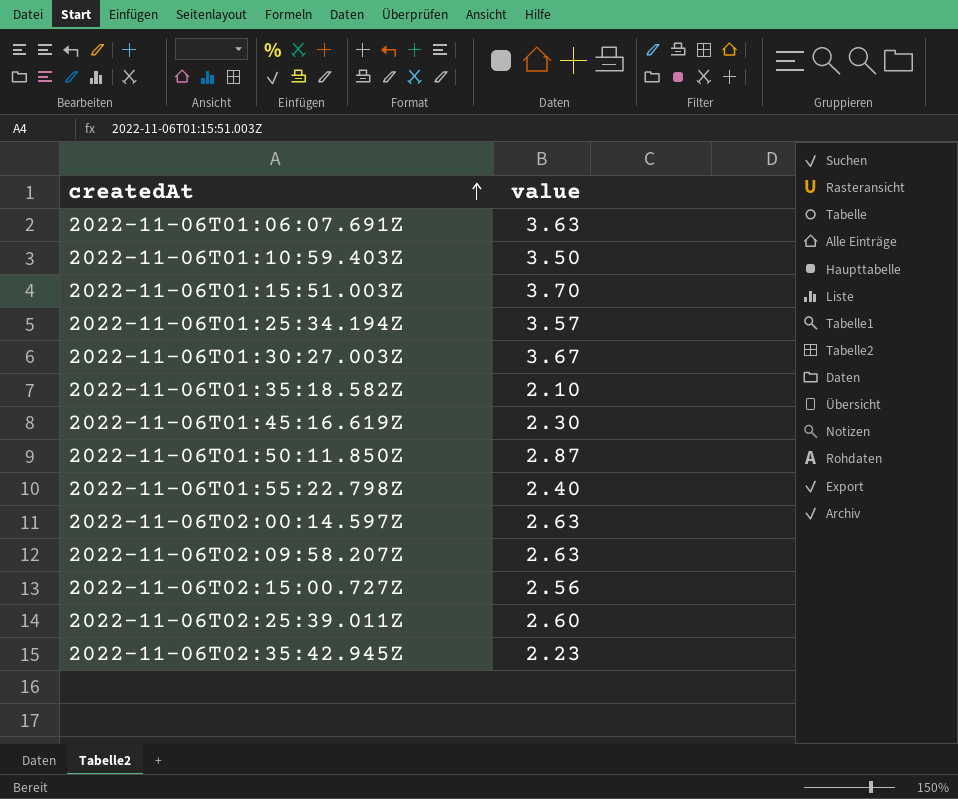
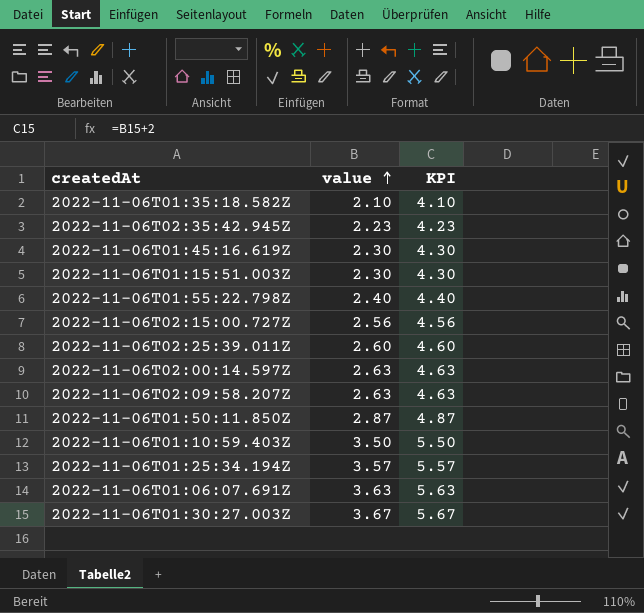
row order: createdAt ascending -> value ascending
column KPI | formula: none -> [value] + 2
2022-11-06T01:15:51.003Z | value: 3.70 -> 2.30

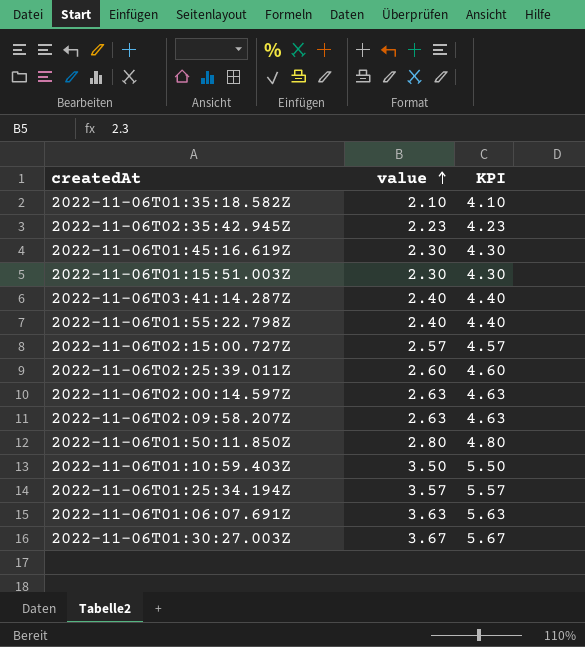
row 2022-11-06T03:41:14.287Z: none -> 2.40 | 4.40
2022-11-06T02:15:00.727Z | value: 2.56 -> 2.57
2022-11-06T02:15:00.727Z | KPI: 4.56 -> 4.57
2022-11-06T01:50:11.850Z | value: 2.87 -> 2.80
2022-11-06T01:50:11.850Z | KPI: 4.87 -> 4.80

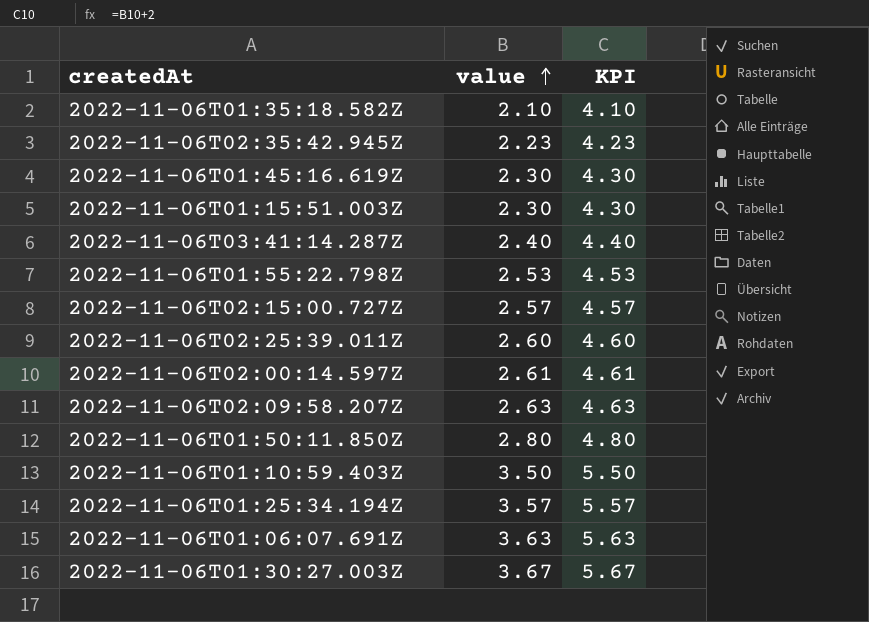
2022-11-06T01:55:22.798Z | value: 2.40 -> 2.53
2022-11-06T01:55:22.798Z | KPI: 4.40 -> 4.53
2022-11-06T02:00:14.597Z | value: 2.63 -> 2.61
2022-11-06T02:00:14.597Z | KPI: 4.63 -> 4.61

